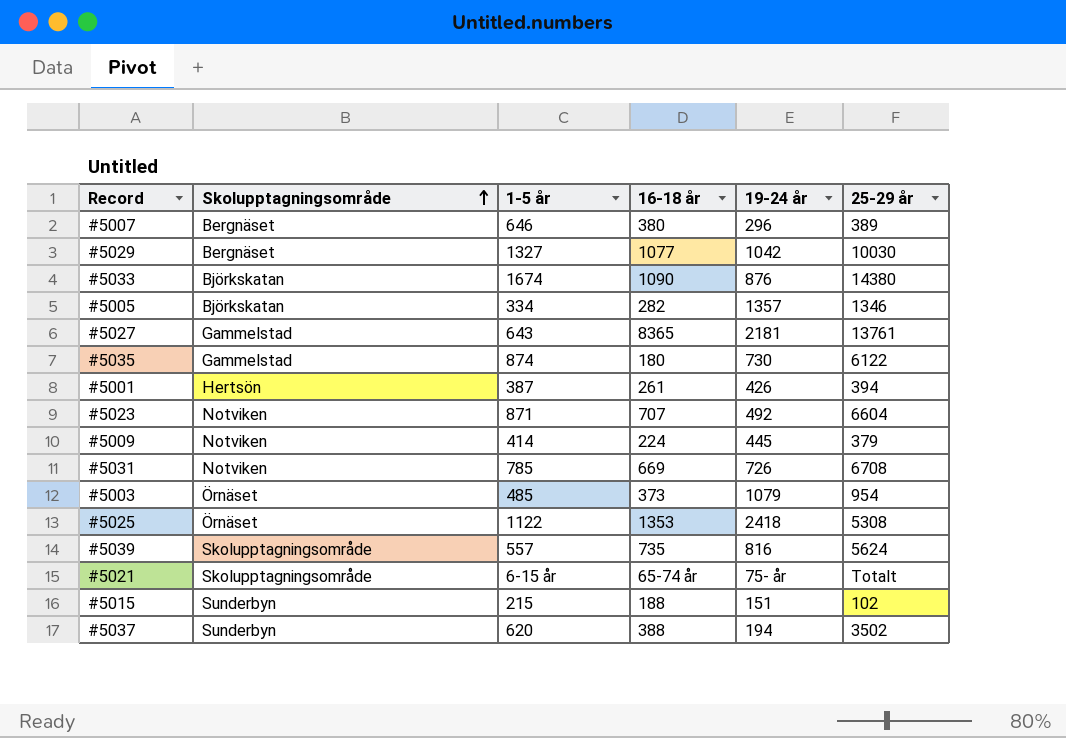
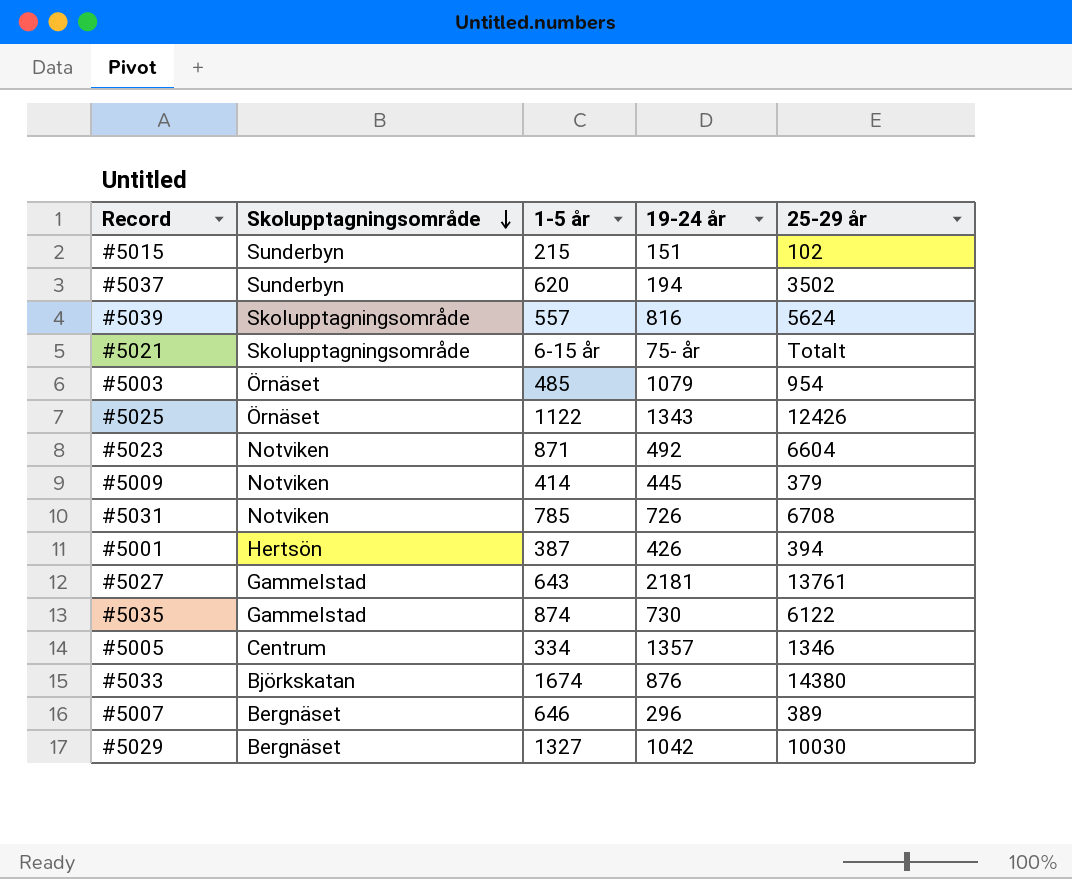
row order: Skolupptagningsområde ascending -> Skolupptagningsområde descending
column 16-18 år | position: 4 -> none
#5025 | 19-24 år: 2418 -> 1343
#5025 | 25-29 år: 5308 -> 12426
#5005 | Skolupptagningsområde: Björkskatan -> Centrum

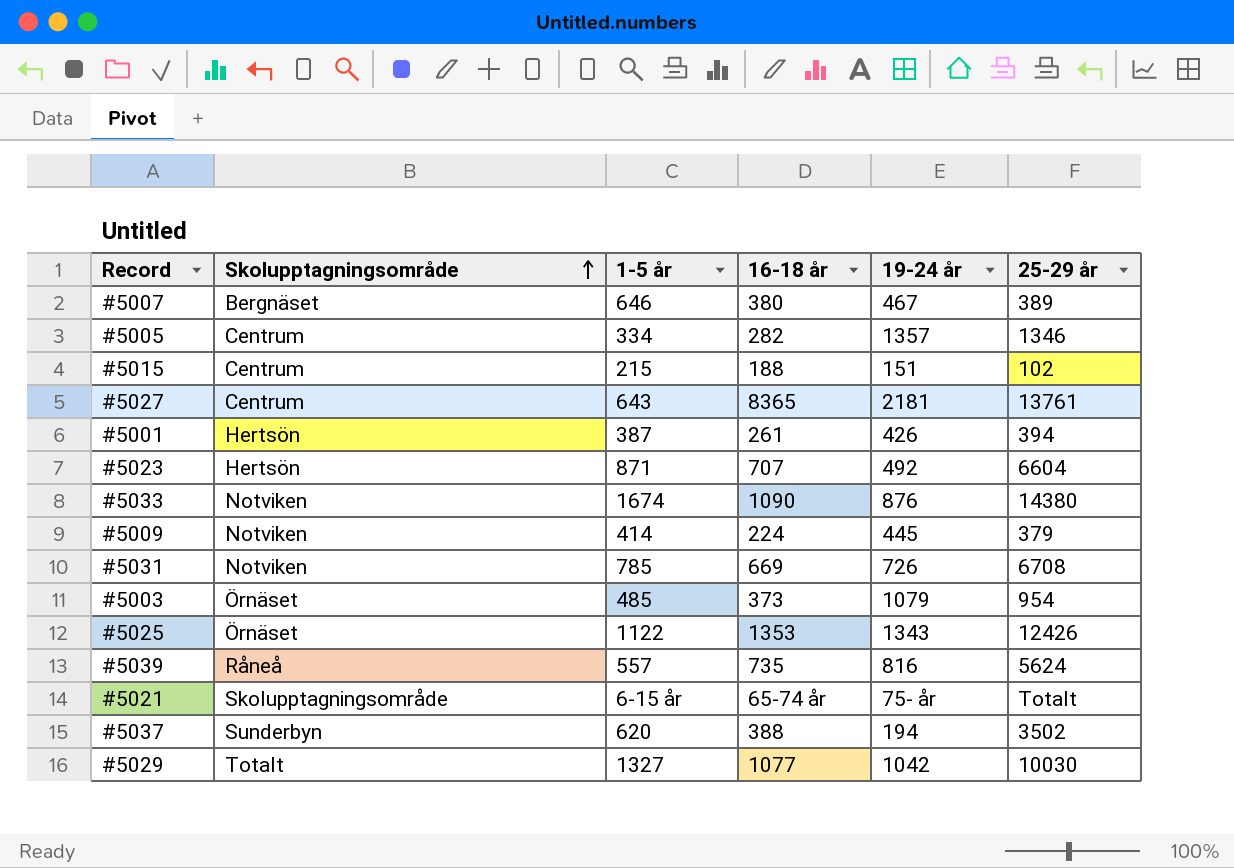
row order: Skolupptagningsområde descending -> Skolupptagningsområde ascending
column 16-18 år | position: none -> 4
row #5035: Gammelstad | 874 | 730 | 6122 -> none
#5007 | 19-24 år: 296 -> 467
#5015 | Skolupptagningsområde: Sunderbyn -> Centrum
#5027 | Skolupptagningsområde: Gammelstad -> Centrum
#5023 | Skolupptagningsområde: Notviken -> Hertsön
#5033 | Skolupptagningsområde: Björkskatan -> Notviken
#5039 | Skolupptagningsområde: Skolupptagningsområde -> Råneå
#5029 | Skolupptagningsområde: Bergnäset -> Totalt

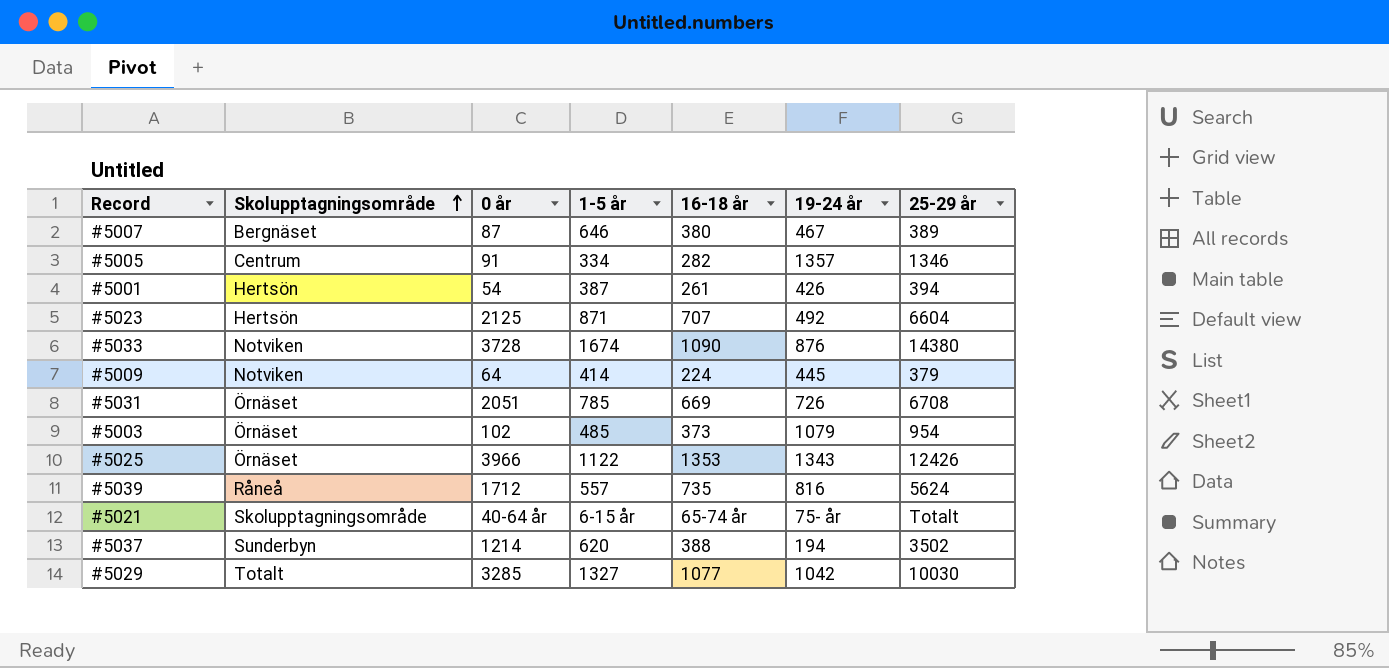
column 0 år | position: none -> 3
row #5015: Centrum | 215 | 188 | 151 | 102 -> none
row #5027: Centrum | 643 | 8365 | 2181 | 13761 -> none
#5031 | Skolupptagningsområde: Notviken -> Örnäset

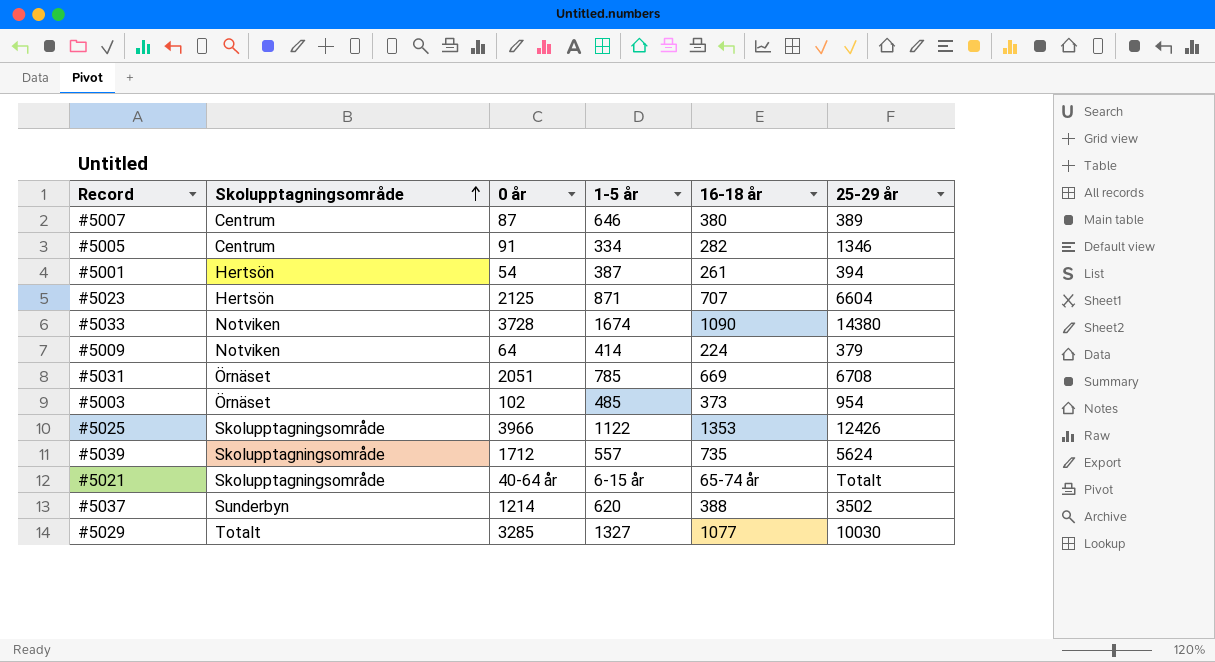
column 19-24 år | position: 6 -> none
#5007 | Skolupptagningsområde: Bergnäset -> Centrum
#5025 | Skolupptagningsområde: Örnäset -> Skolupptagningsområde
#5039 | Skolupptagningsområde: Råneå -> Skolupptagningsområde

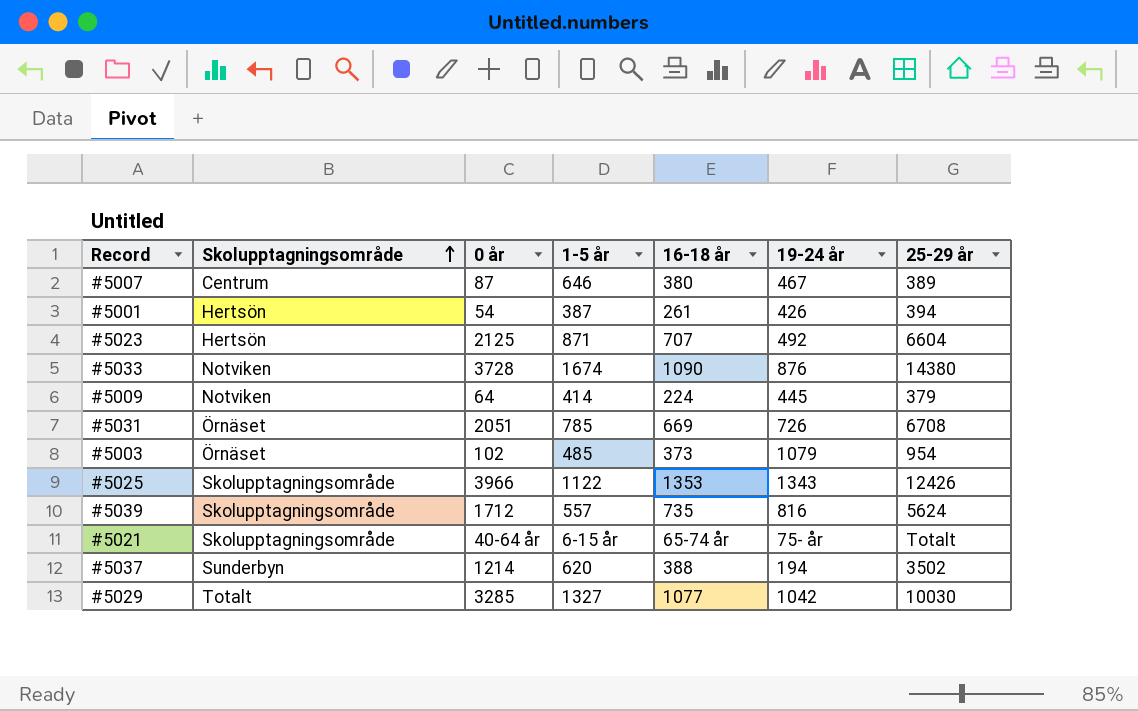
column 19-24 år | position: none -> 6
row #5005: Centrum | 91 | 334 | 282 | 1346 -> none

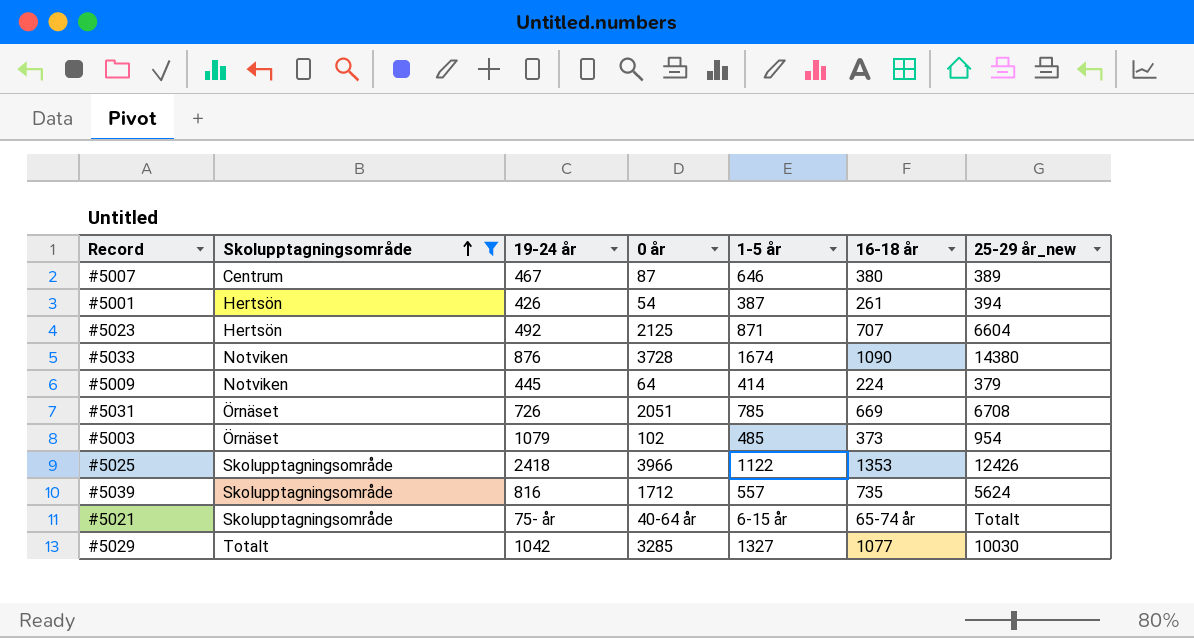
filter: none -> Skolupptagningsområde != Sunderbyn
column 19-24 år | position: 6 -> 3
column name: 25-29 år -> 25-29 år_new
#5025 | 19-24 år: 1343 -> 2418

